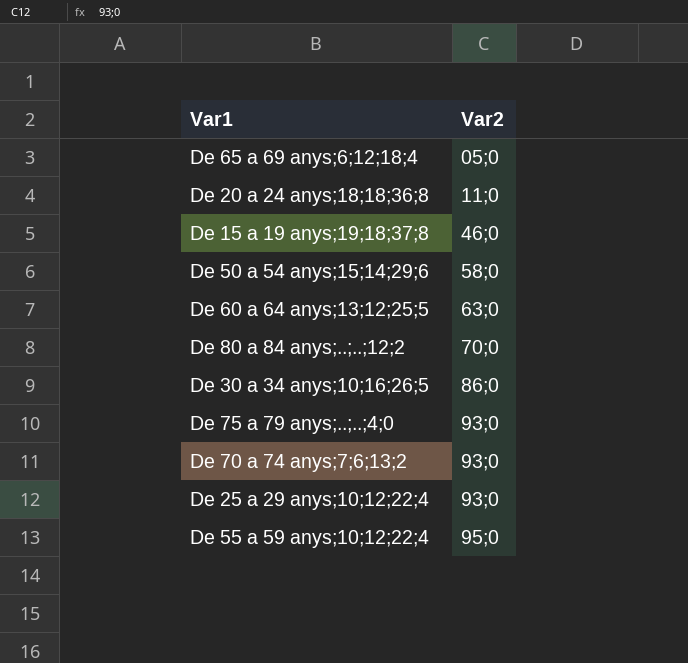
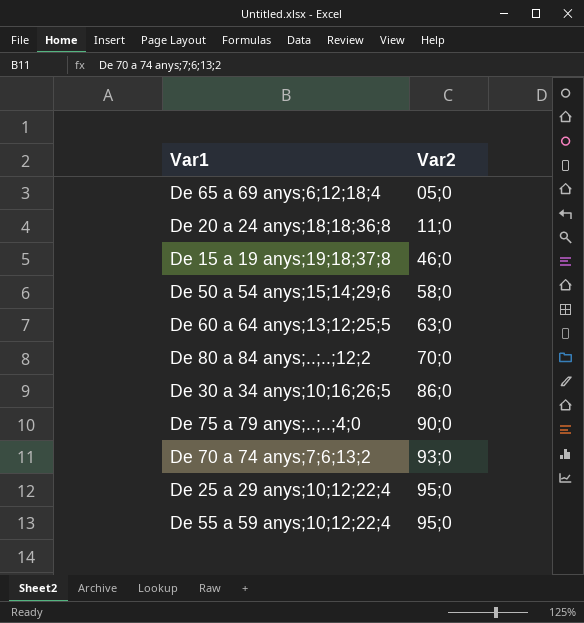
De 75 a 79 anys;..;..;4;0 | Var2: 93;0 -> 90;0
De 25 a 29 anys;10;12;22;4 | Var2: 93;0 -> 95;0

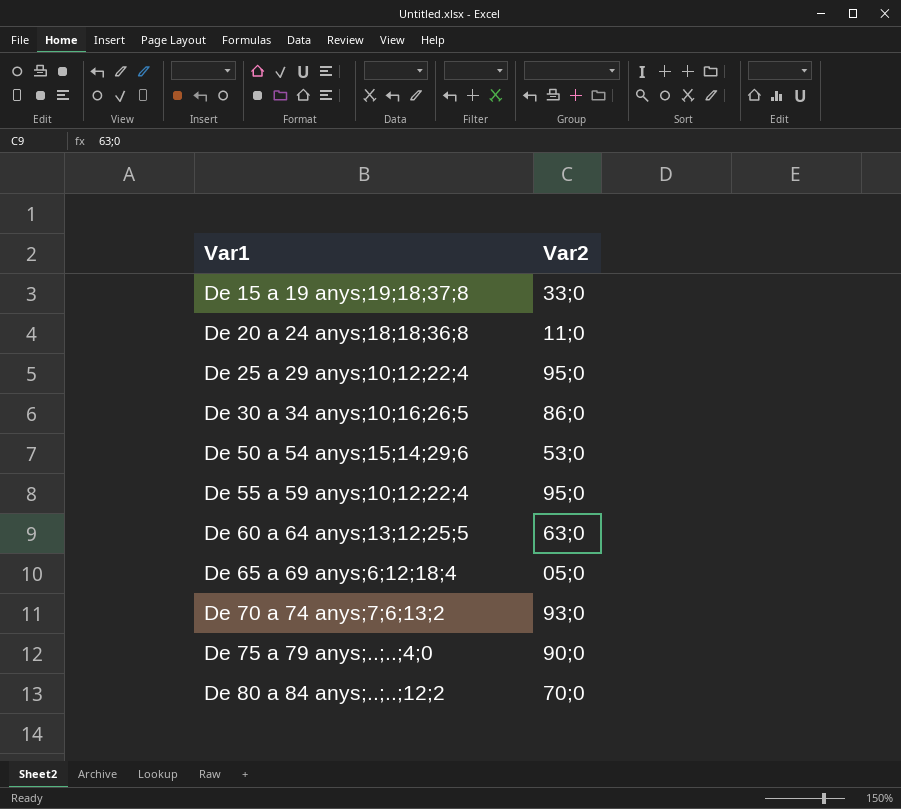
row order: Var2 ascending -> Var1 ascending
De 15 a 19 anys;19;18;37;8 | Var2: 46;0 -> 33;0
De 50 a 54 anys;15;14;29;6 | Var2: 58;0 -> 53;0

